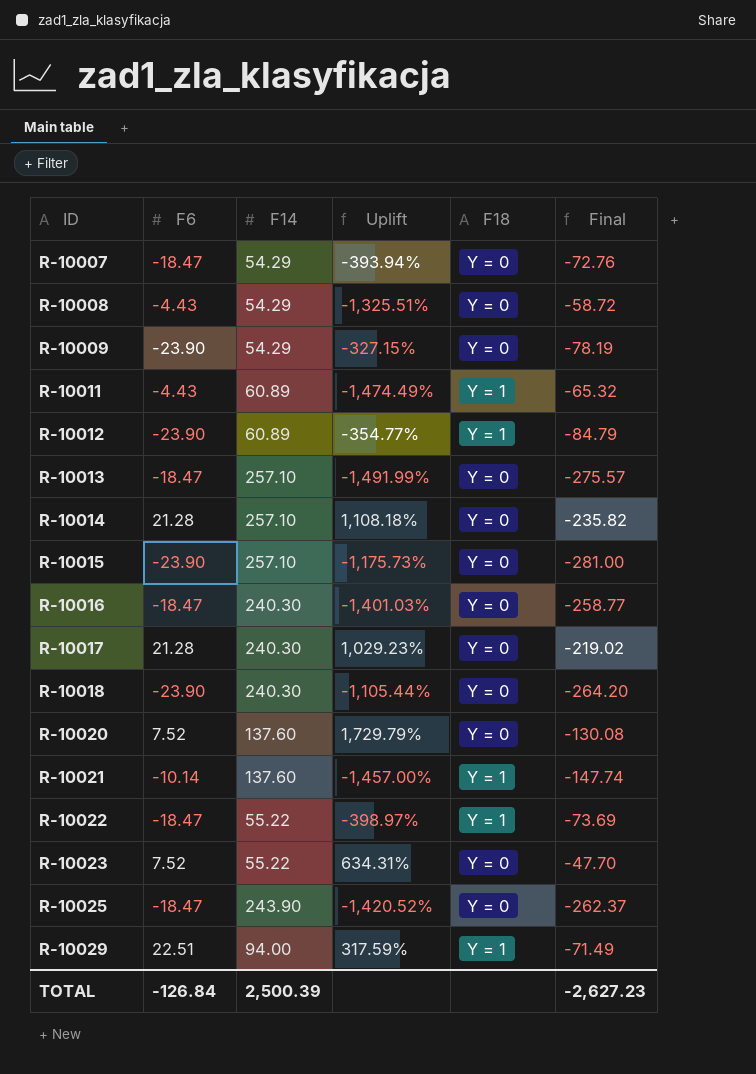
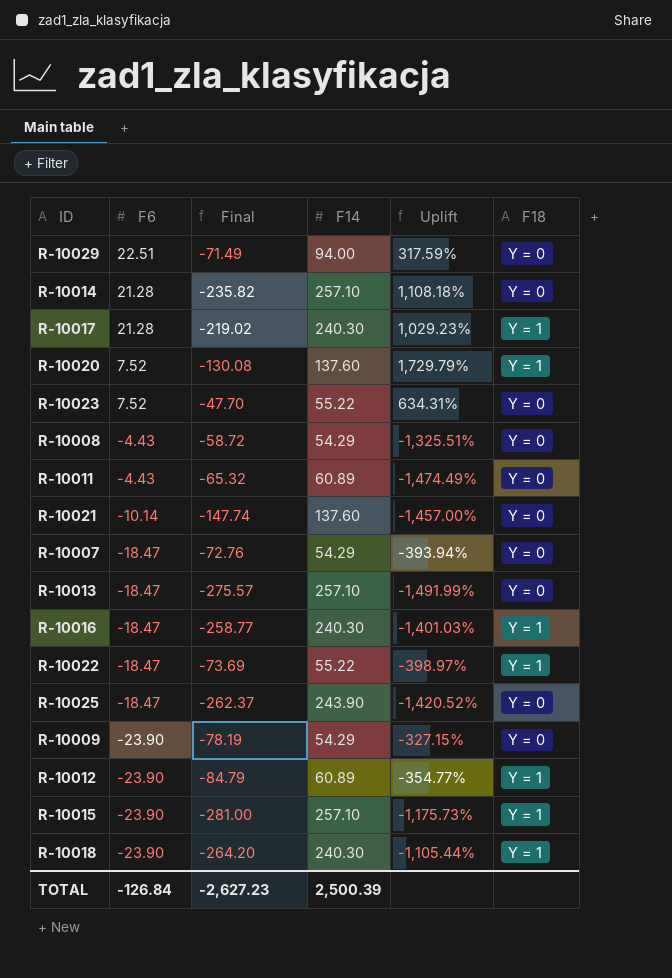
row order: ID ascending -> F6 descending
column Final | position: 6 -> 3
R-10029 | F18: Y = 1 -> Y = 0
R-10017 | F18: Y = 0 -> Y = 1
R-10020 | F18: Y = 0 -> Y = 1
R-10011 | F18: Y = 1 -> Y = 0
R-10021 | F18: Y = 1 -> Y = 0
R-10016 | F18: Y = 0 -> Y = 1
R-10015 | F18: Y = 0 -> Y = 1
R-10018 | F18: Y = 0 -> Y = 1

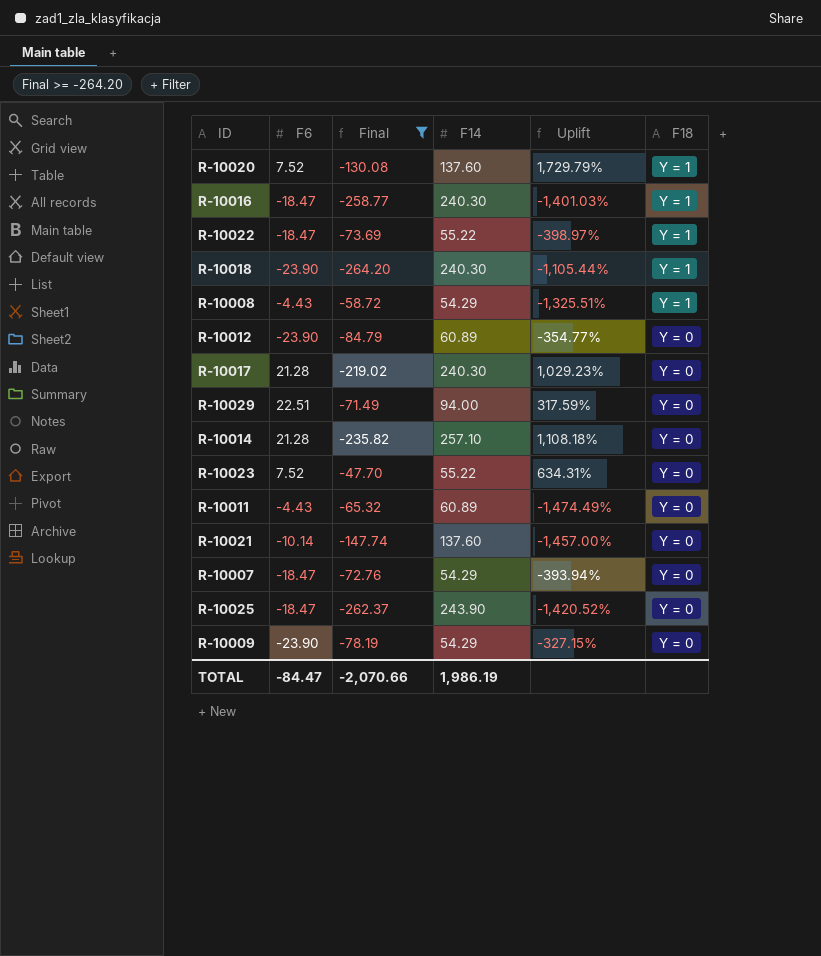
filter: none -> Final >= -264.20
row order: F6 descending -> F18 descending
R-10008 | F18: Y = 0 -> Y = 1
R-10012 | F18: Y = 1 -> Y = 0
R-10017 | F18: Y = 1 -> Y = 0
TOTAL | F6: -126.84 -> -84.47
TOTAL | Final: -2,627.23 -> -2,070.66
TOTAL | F14: 2,500.39 -> 1,986.19

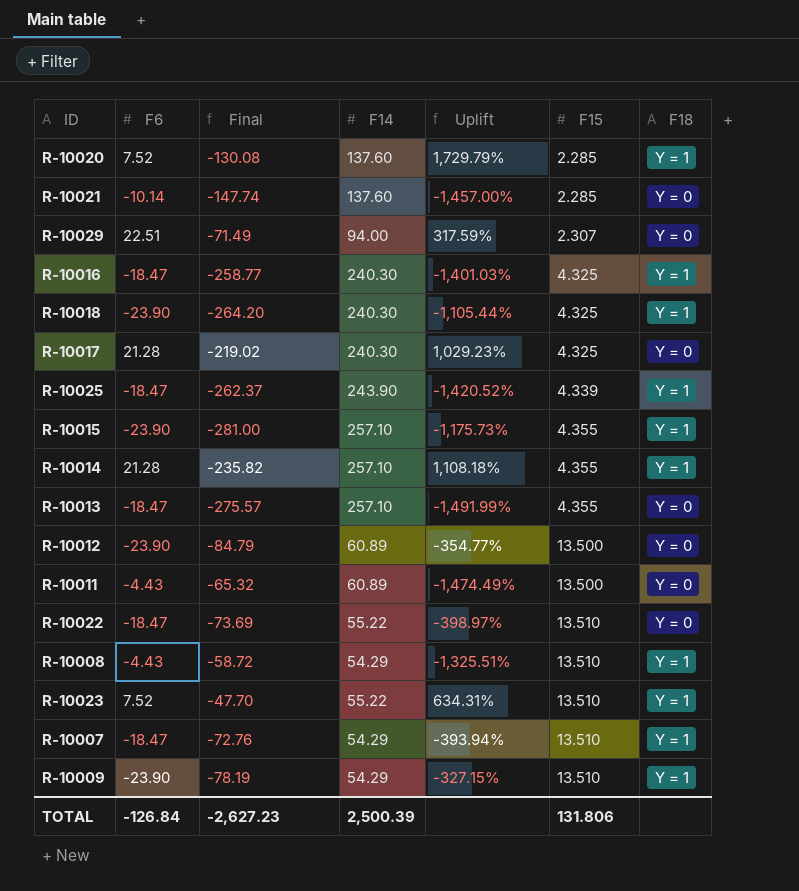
filter: Final >= -264.20 -> none
row order: F18 descending -> F15 ascending
column F15 | position: none -> 6
R-10025 | F18: Y = 0 -> Y = 1
R-10014 | F18: Y = 0 -> Y = 1
R-10022 | F18: Y = 1 -> Y = 0
R-10023 | F18: Y = 0 -> Y = 1
R-10007 | F18: Y = 0 -> Y = 1
R-10009 | F18: Y = 0 -> Y = 1
TOTAL | F6: -84.47 -> -126.84
TOTAL | Final: -2,070.66 -> -2,627.23
TOTAL | F14: 1,986.19 -> 2,500.39

